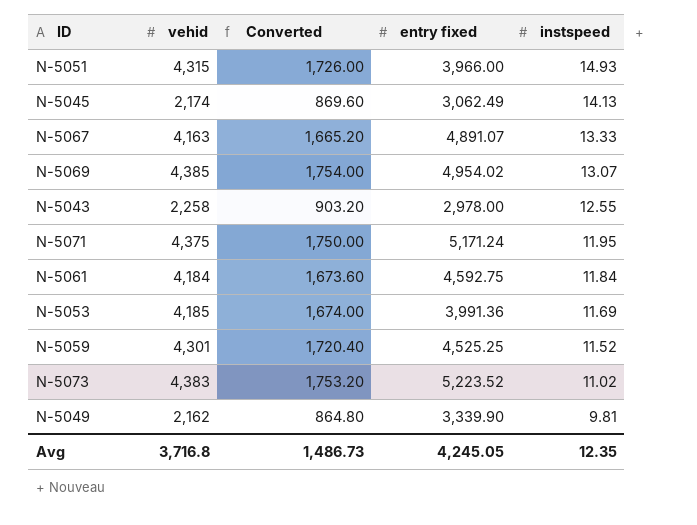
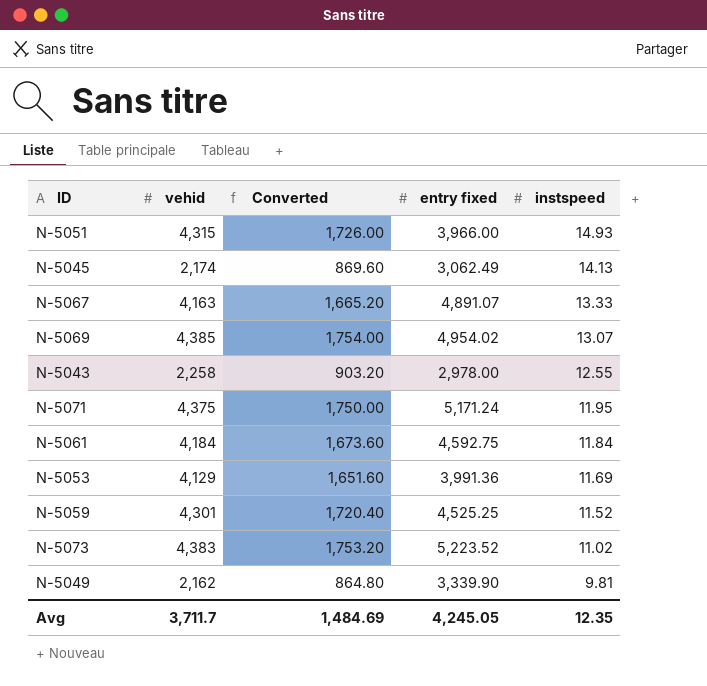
N-5053 | vehid: 4,185 -> 4,129
N-5053 | Converted: 1,674.00 -> 1,651.60
Avg | vehid: 3,716.8 -> 3,711.7
Avg | Converted: 1,486.73 -> 1,484.69

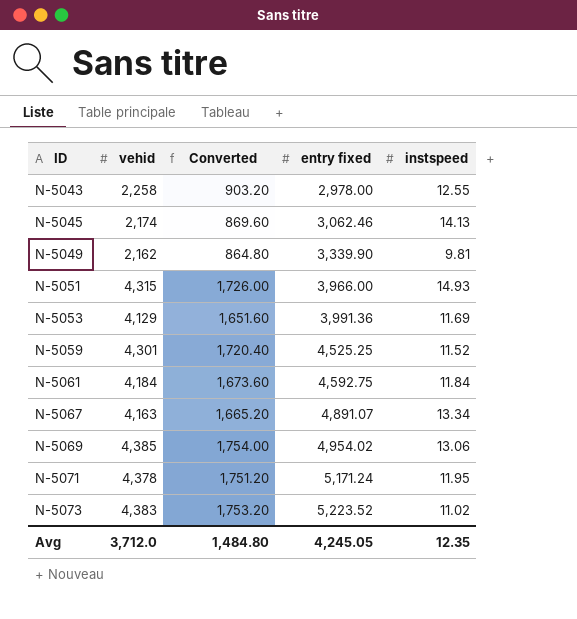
row order: instspeed descending -> ID ascending
N-5045 | entry fixed: 3,062.49 -> 3,062.46
N-5067 | instspeed: 13.33 -> 13.34
N-5069 | instspeed: 13.07 -> 13.06
N-5071 | vehid: 4,375 -> 4,378
N-5071 | Converted: 1,750.00 -> 1,751.20
Avg | vehid: 3,711.7 -> 3,712.0
Avg | Converted: 1,484.69 -> 1,484.80

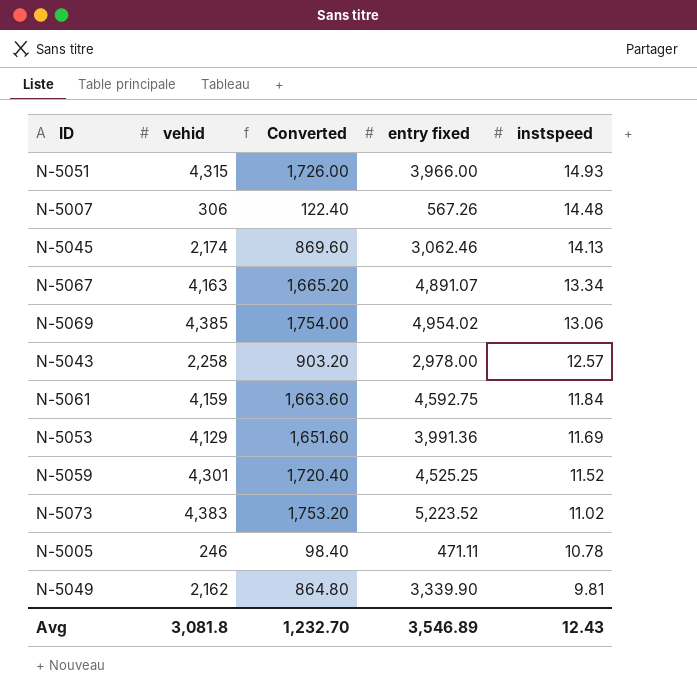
row order: ID ascending -> instspeed descending
row N-5071: 4,378 | 1,751.20 | 5,171.24 | 11.95 -> none
row N-5007: none -> 306 | 122.40 | 567.26 | 14.48
N-5043 | instspeed: 12.55 -> 12.57
N-5061 | vehid: 4,184 -> 4,159
N-5061 | Converted: 1,673.60 -> 1,663.60
row N-5005: none -> 246 | 98.40 | 471.11 | 10.78
Avg | vehid: 3,712.0 -> 3,081.8
Avg | Converted: 1,484.80 -> 1,232.70
Avg | entry fixed: 4,245.05 -> 3,546.89
Avg | instspeed: 12.35 -> 12.43

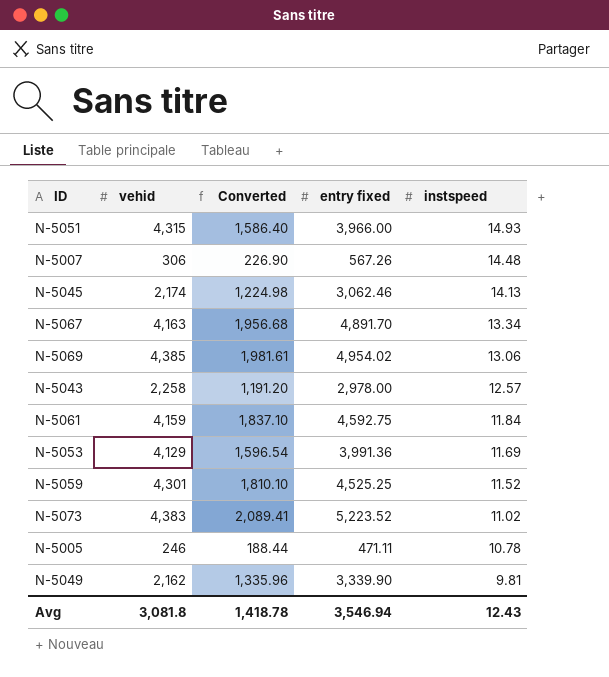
column Converted | formula: [vehid] * 0.4 -> [entry fixed] * 0.4
N-5067 | entry fixed: 4,891.07 -> 4,891.70
Avg | Converted: 1,232.70 -> 1,418.78
Avg | entry fixed: 3,546.89 -> 3,546.94

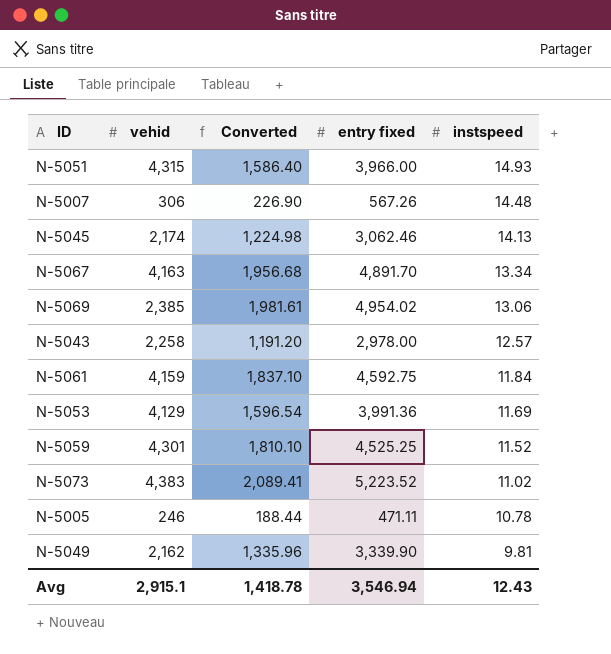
N-5069 | vehid: 4,385 -> 2,385
Avg | vehid: 3,081.8 -> 2,915.1

